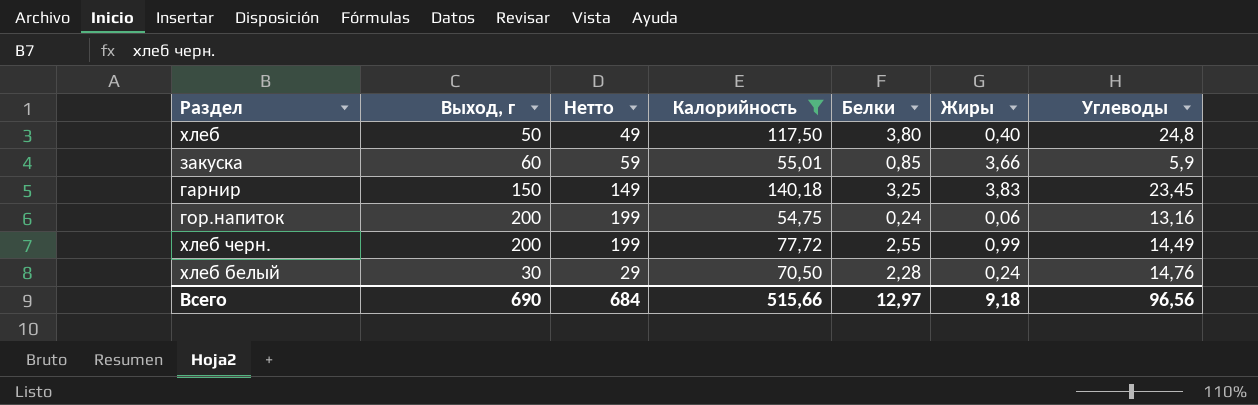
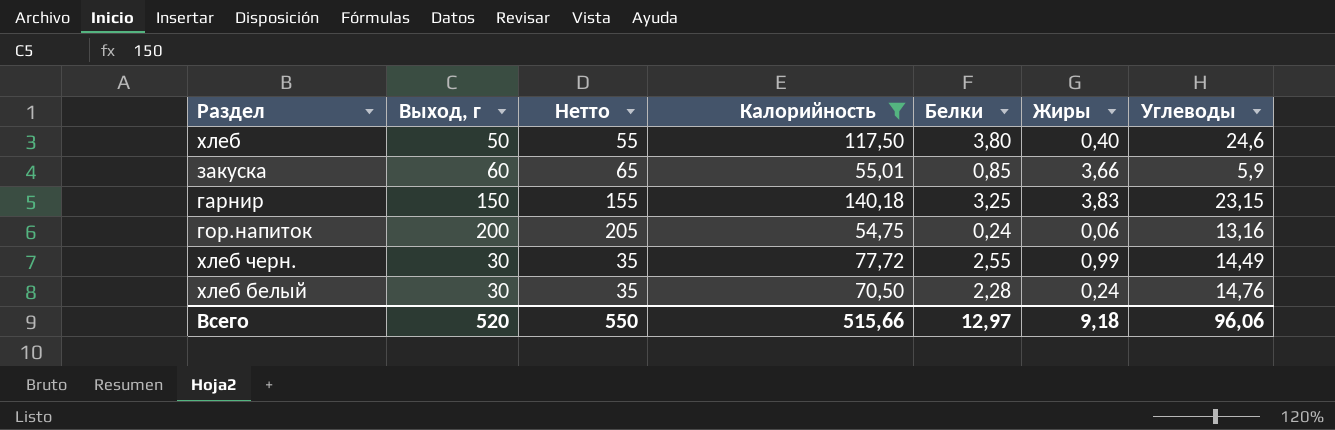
column Нетто | formula: [Выход, г] - 1 -> [Выход, г] + 5
хлеб | Углеводы: 24,8 -> 24,6
гарнир | Углеводы: 23,45 -> 23,15
хлеб черн. | Выход, г: 200 -> 30
Всего | Выход, г: 690 -> 520
Всего | Нетто: 684 -> 550
Всего | Углеводы: 96,56 -> 96,06

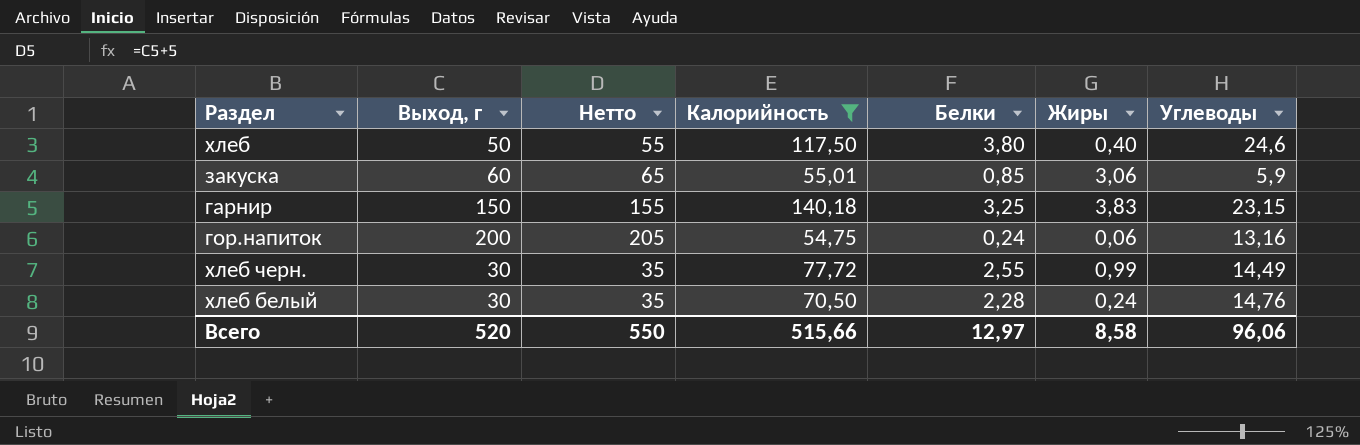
закуска | Жиры: 3,66 -> 3,06
Всего | Жиры: 9,18 -> 8,58

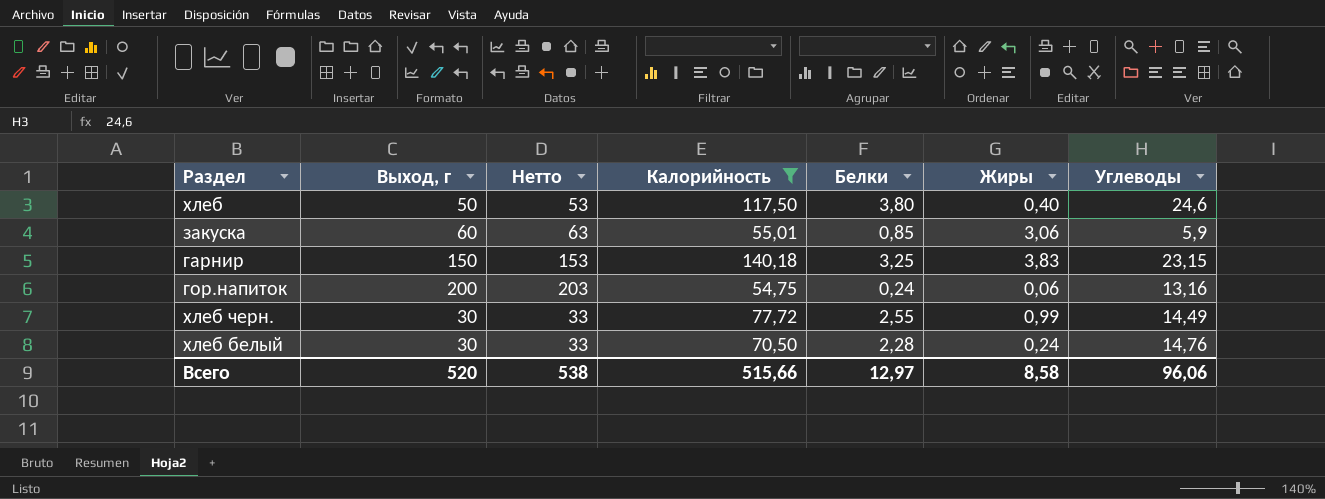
column Нетто | formula: [Выход, г] + 5 -> [Выход, г] + 3
Всего | Нетто: 550 -> 538

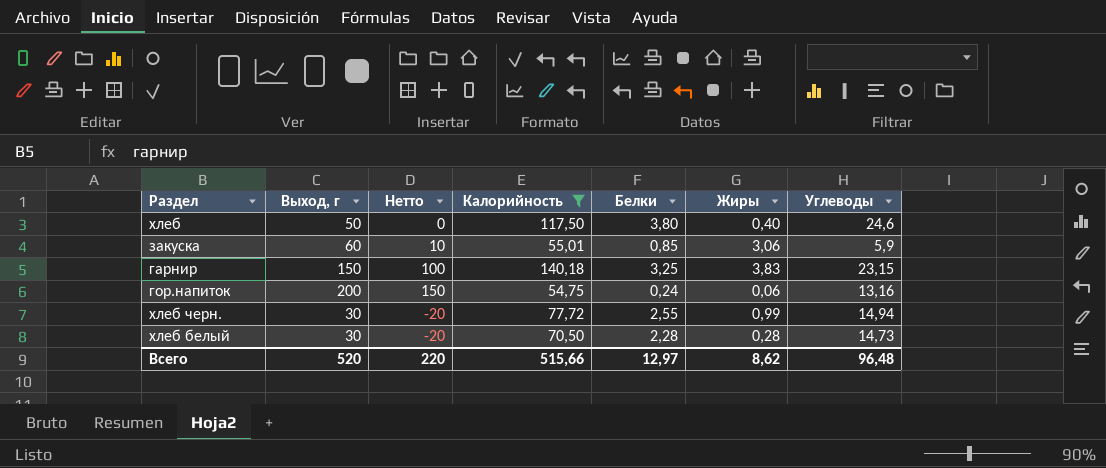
column Нетто | formula: [Выход, г] + 3 -> [Выход, г] - 50
хлеб черн. | Углеводы: 14,49 -> 14,94
хлеб белый | Жиры: 0,24 -> 0,28
хлеб белый | Углеводы: 14,76 -> 14,73
Всего | Нетто: 538 -> 220
Всего | Жиры: 8,58 -> 8,62
Всего | Углеводы: 96,06 -> 96,48

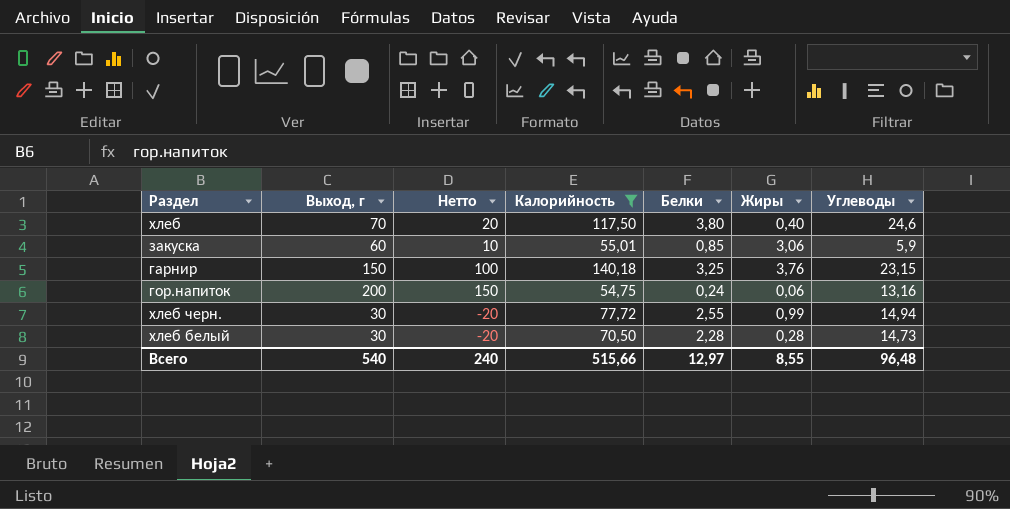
хлеб | Выход, г: 50 -> 70
хлеб | Нетто: 0 -> 20
гарнир | Жиры: 3,83 -> 3,76
Всего | Выход, г: 520 -> 540
Всего | Нетто: 220 -> 240
Всего | Жиры: 8,62 -> 8,55

